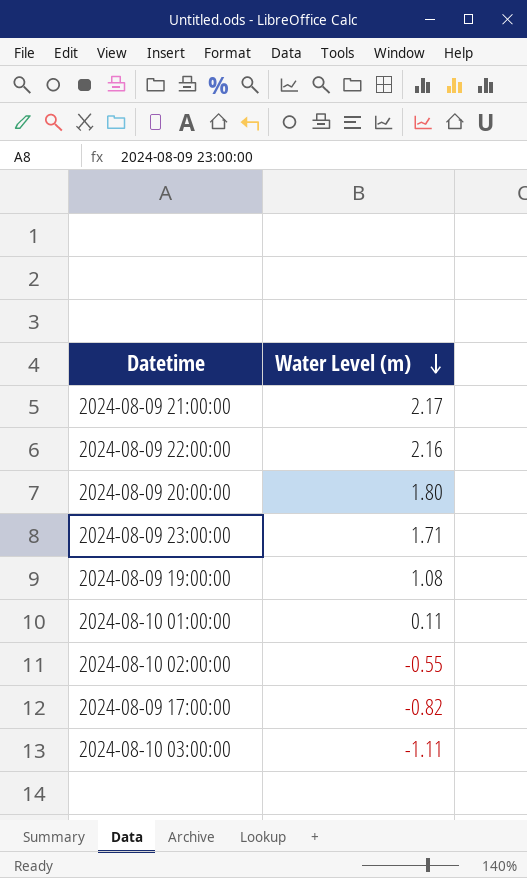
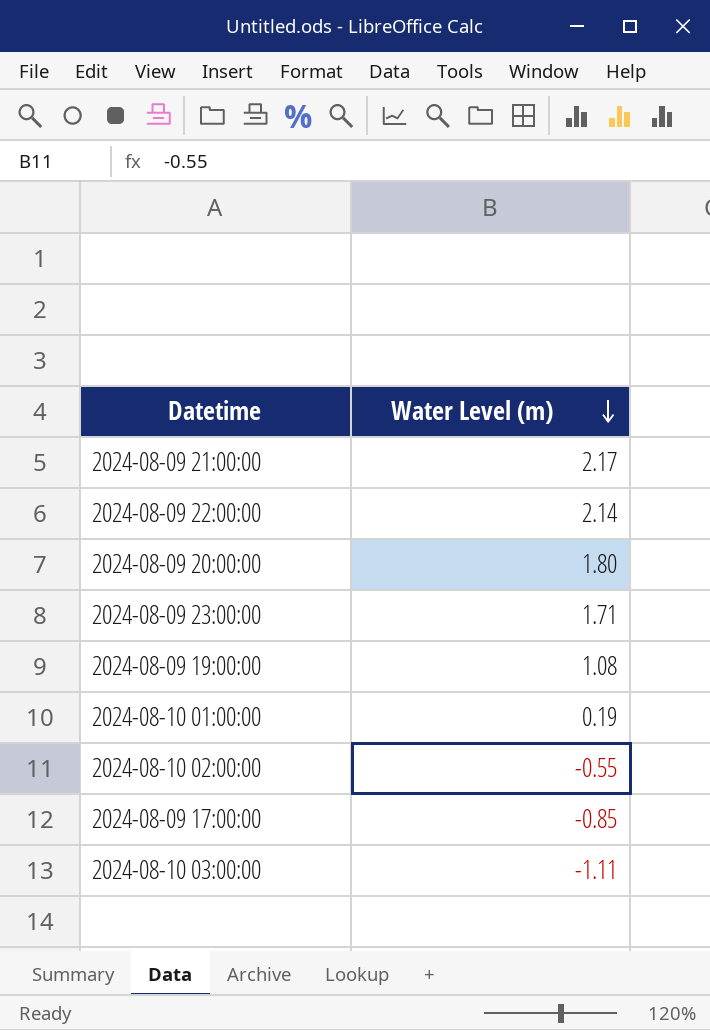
2024-08-09 22:00:00 | Water Level (m): 2.16 -> 2.14
2024-08-10 01:00:00 | Water Level (m): 0.11 -> 0.19
2024-08-09 17:00:00 | Water Level (m): -0.82 -> -0.85

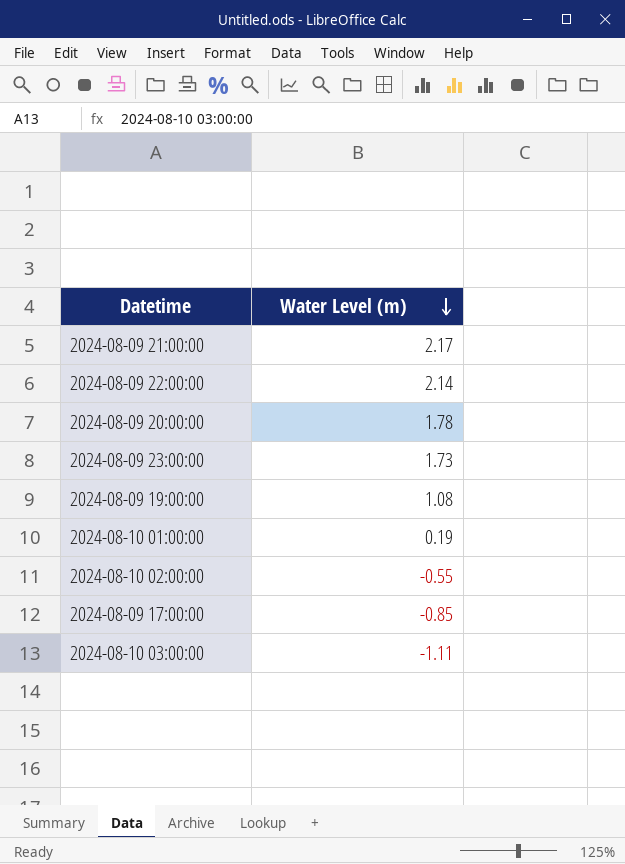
2024-08-09 20:00:00 | Water Level (m): 1.80 -> 1.78
2024-08-09 23:00:00 | Water Level (m): 1.71 -> 1.73

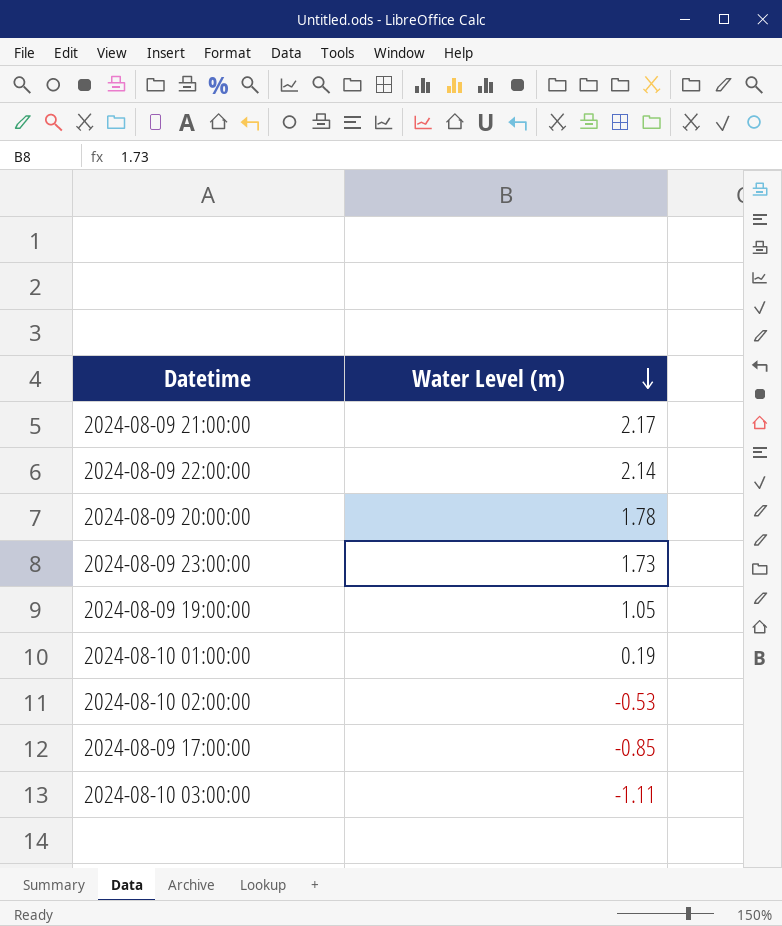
2024-08-09 19:00:00 | Water Level (m): 1.08 -> 1.05
2024-08-10 02:00:00 | Water Level (m): -0.55 -> -0.53

